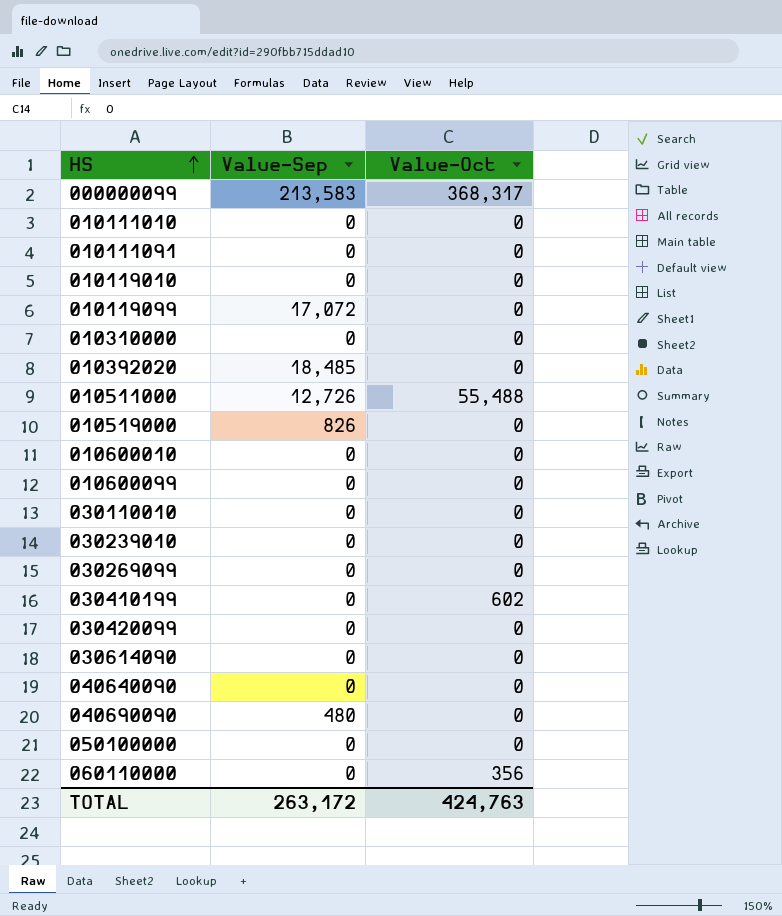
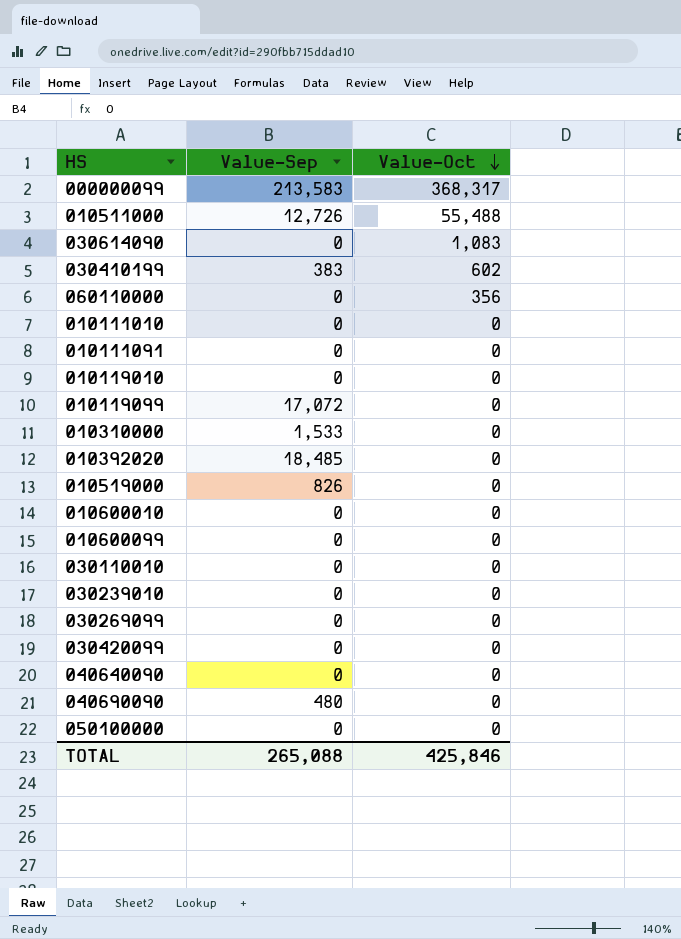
row order: HS ascending -> Value-Oct descending
030614090 | Value-Oct: 0 -> 1,083
030410199 | Value-Sep: 0 -> 383
010310000 | Value-Sep: 0 -> 1,533
TOTAL | Value-Sep: 263,172 -> 265,088
TOTAL | Value-Oct: 424,763 -> 425,846

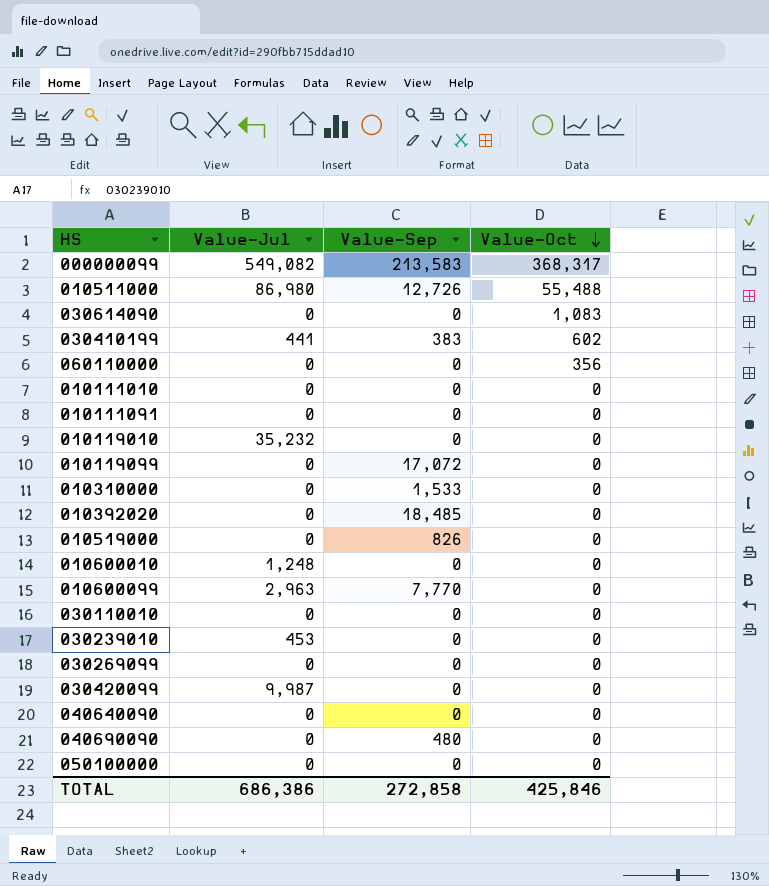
column Value-Jul | position: none -> 2
010600099 | Value-Sep: 0 -> 7,770
TOTAL | Value-Sep: 265,088 -> 272,858

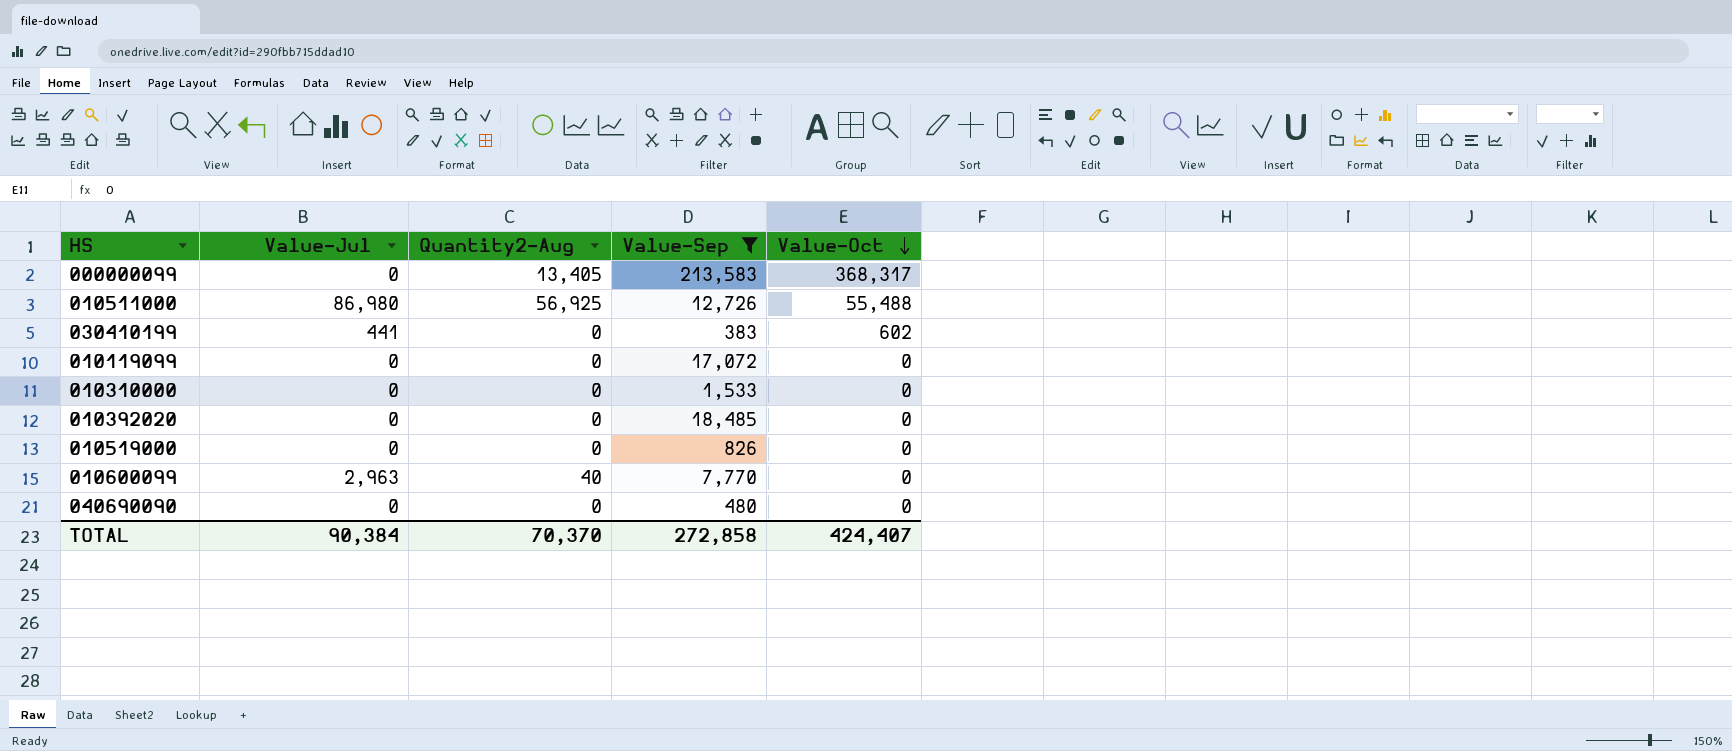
filter: none -> Value-Sep != 0
column Quantity2-Aug | position: none -> 3
000000099 | Value-Jul: 549,082 -> 0
TOTAL | Value-Jul: 686,386 -> 90,384
TOTAL | Value-Oct: 425,846 -> 424,407

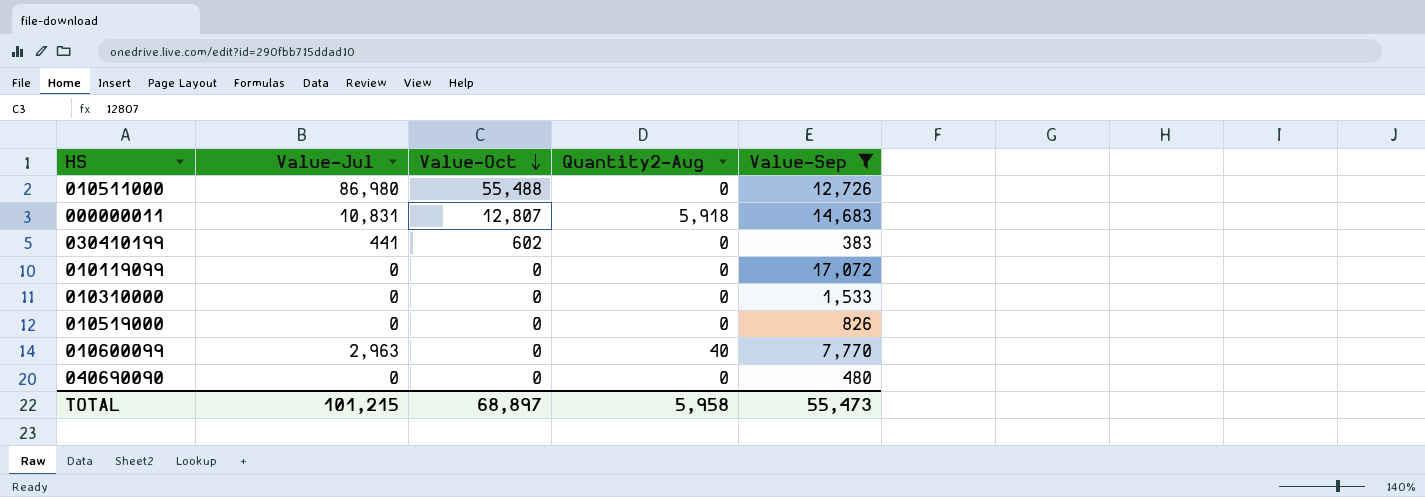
column Value-Oct | position: 5 -> 3
row 000000099: 0 | 13,405 | 213,583 | 368,317 -> none
row 010392020: 0 | 0 | 18,485 | 0 -> none
010511000 | Quantity2-Aug: 56,925 -> 0
row 000000011: none -> 10,831 | 12,807 | 5,918 | 14,683
TOTAL | Value-Jul: 90,384 -> 101,215
TOTAL | Value-Oct: 424,407 -> 68,897
TOTAL | Quantity2-Aug: 70,370 -> 5,958
TOTAL | Value-Sep: 272,858 -> 55,473

